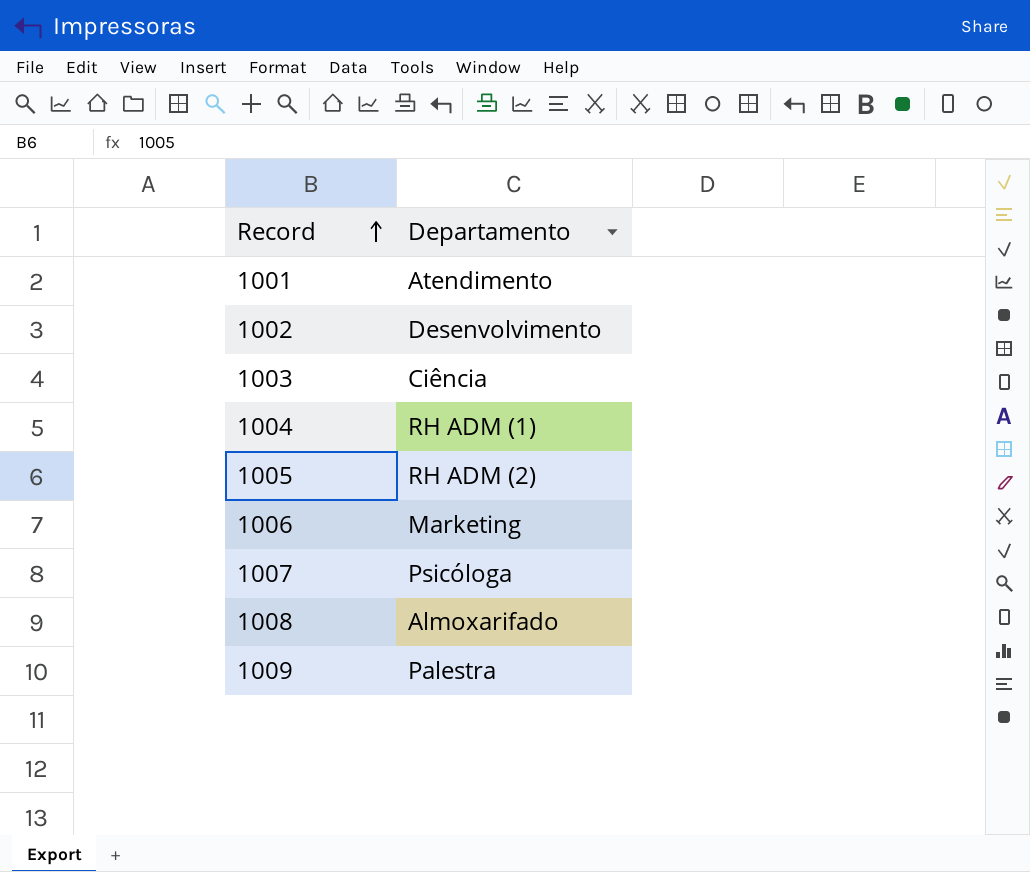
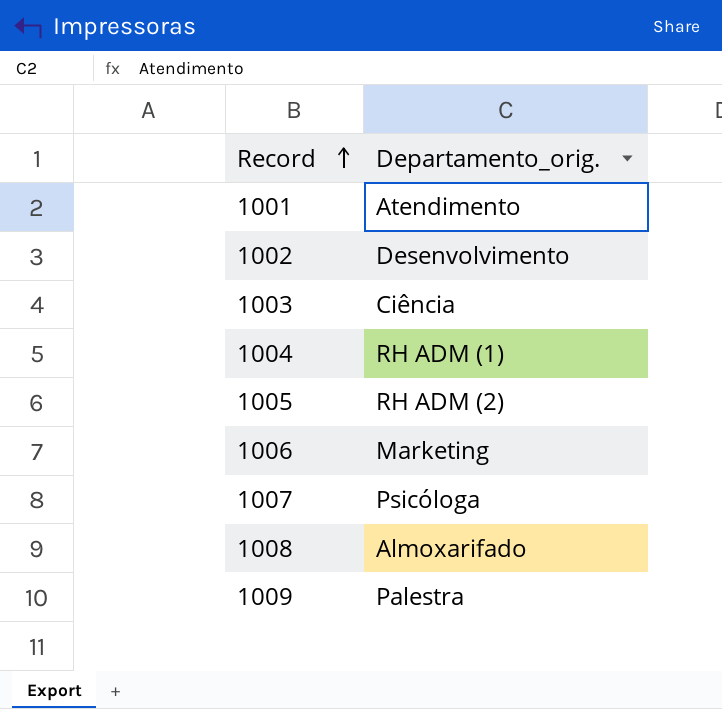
column name: Departamento -> Departamento_orig.

